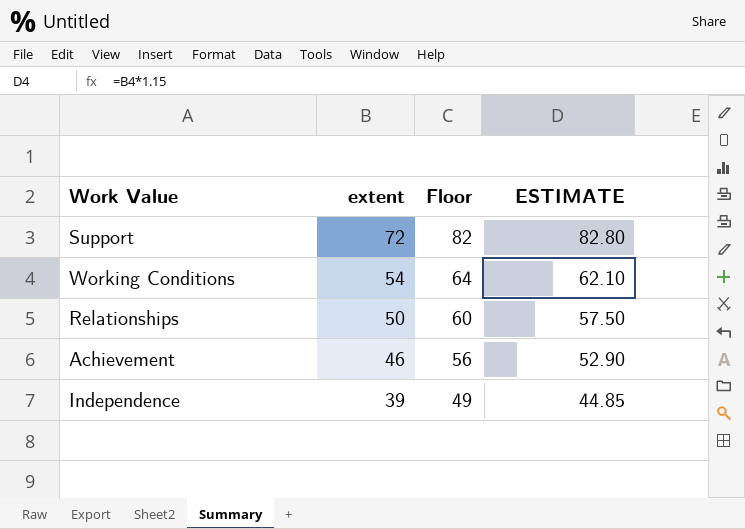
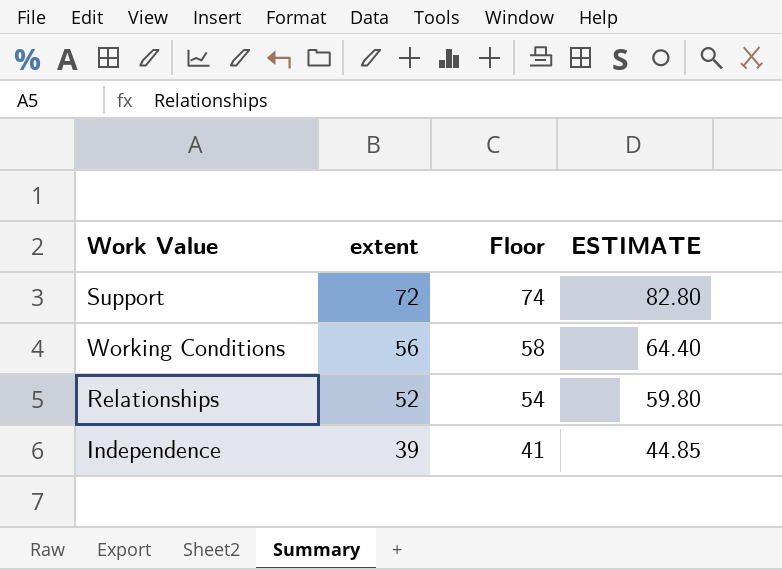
column Floor | formula: [extent] + 10 -> [extent] + 2
row Achievement: 46 | 56 | 52.90 -> none
Working Conditions | extent: 54 -> 56
Working Conditions | ESTIMATE: 62.10 -> 64.40
Relationships | extent: 50 -> 52
Relationships | ESTIMATE: 57.50 -> 59.80

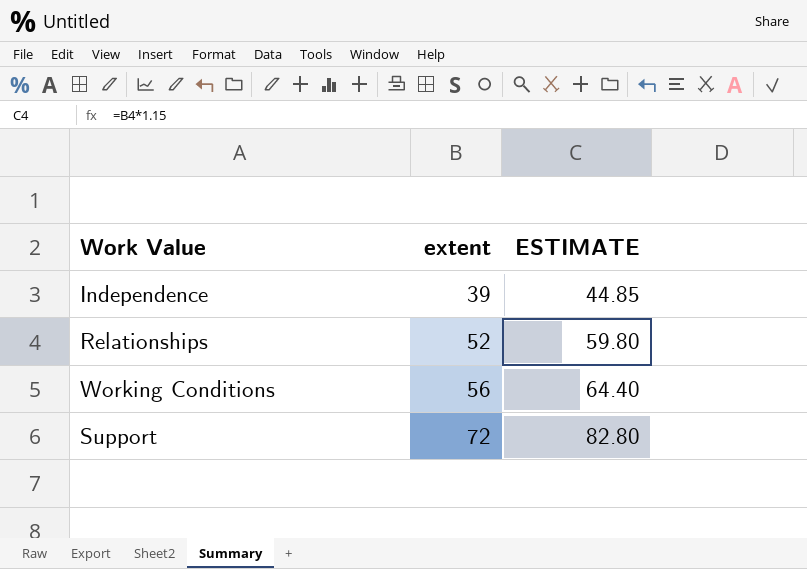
row order: extent descending -> extent ascending
column Floor | formula: [extent] + 2 -> none

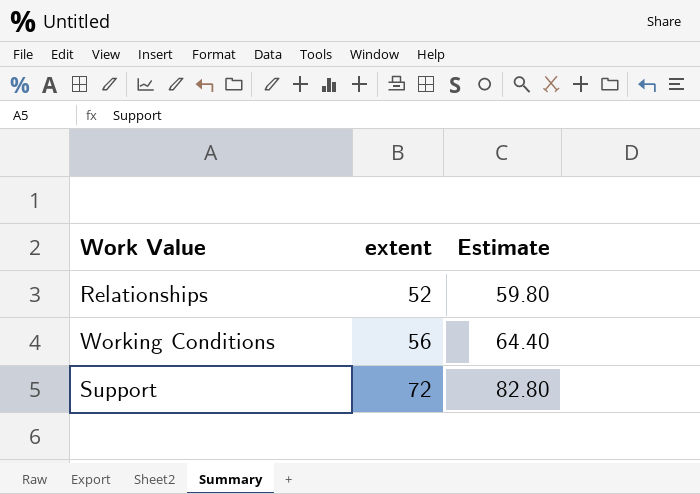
column name: ESTIMATE -> Estimate
row Independence: 39 | 44.85 -> none

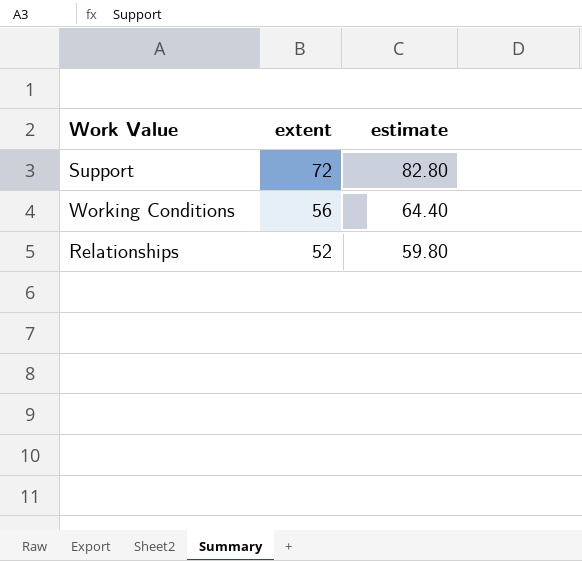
row order: extent ascending -> extent descending
column name: Estimate -> estimate

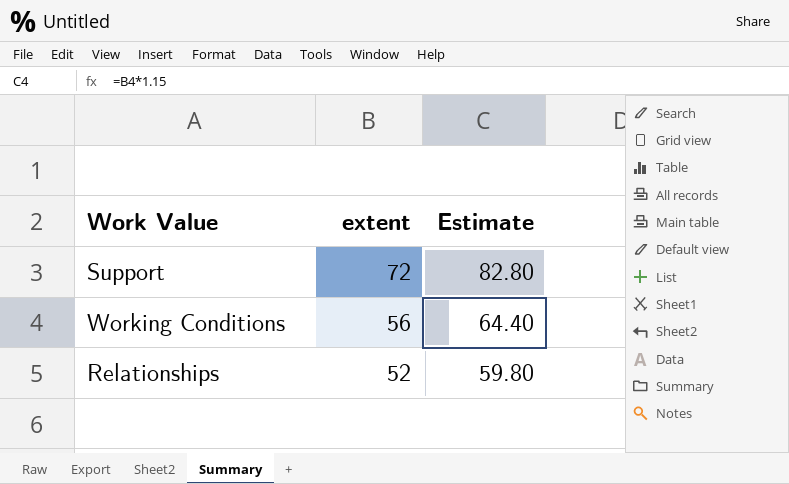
column name: estimate -> Estimate

